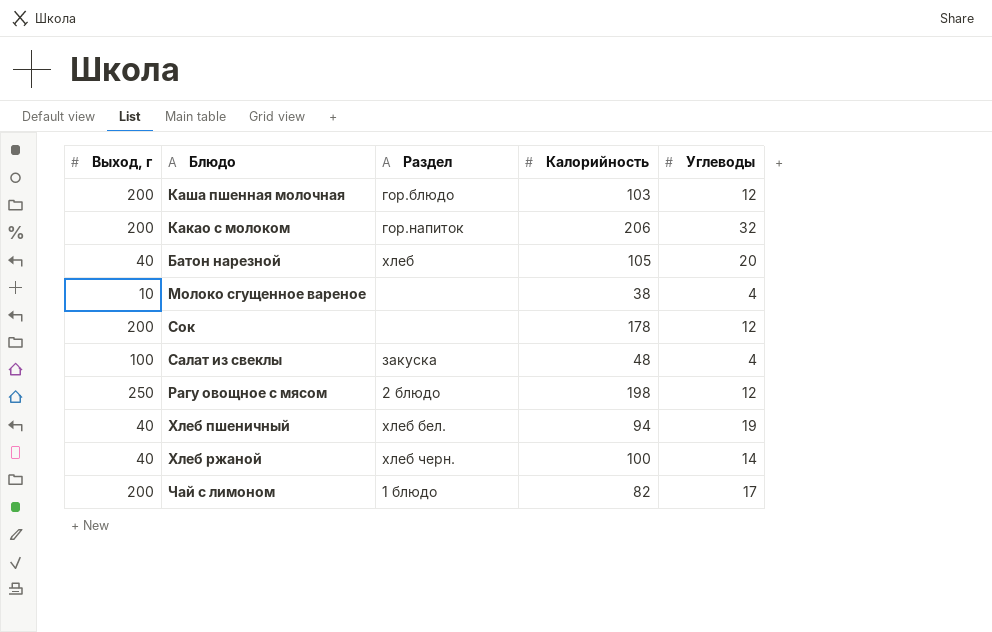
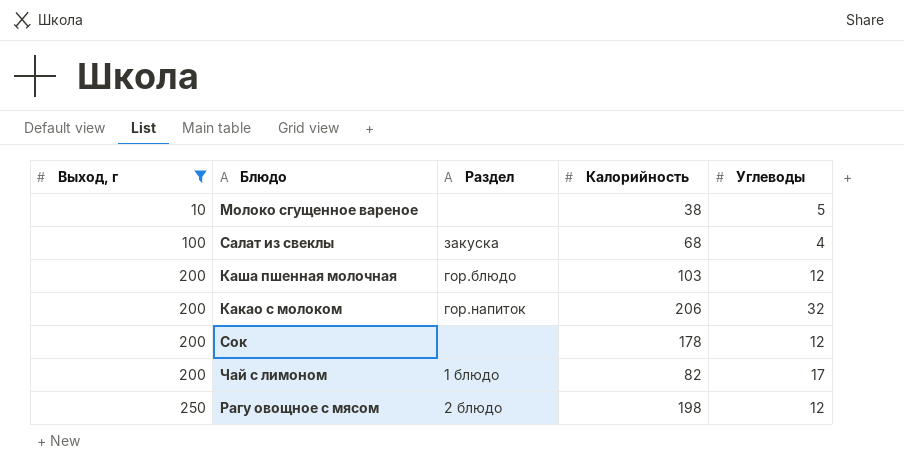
filter: none -> Выход, г != 40
row order: none -> Выход, г ascending
Молоко сгущенное вареное | Углеводы: 4 -> 5
Салат из свеклы | Калорийность: 48 -> 68

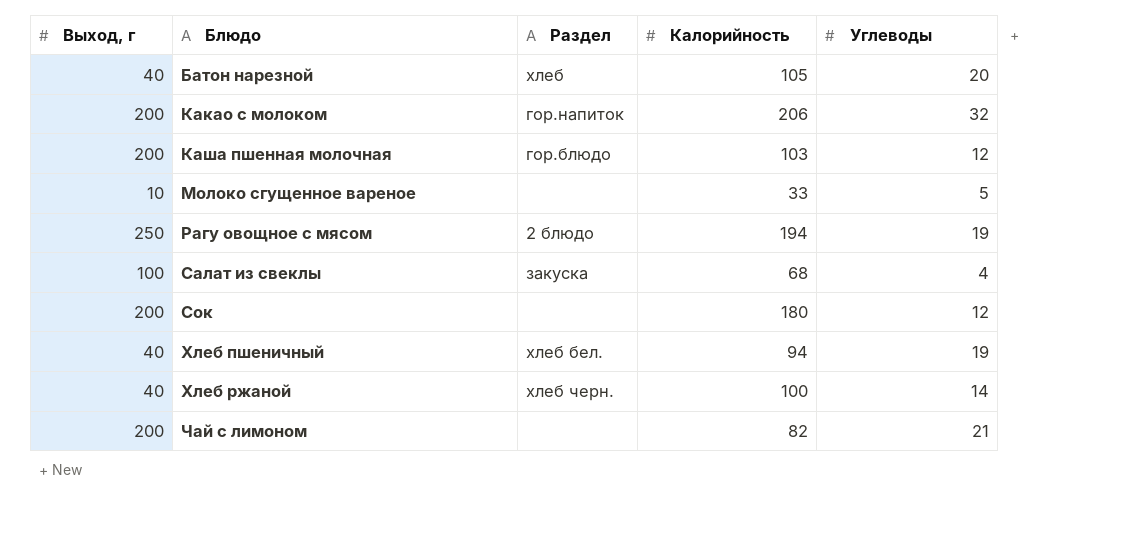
filter: Выход, г != 40 -> none
row order: Выход, г ascending -> Блюдо ascending
Молоко сгущенное вареное | Калорийность: 38 -> 33
Рагу овощное с мясом | Калорийность: 198 -> 194
Рагу овощное с мясом | Углеводы: 12 -> 19
Сок | Калорийность: 178 -> 180
Чай с лимоном | Раздел: 1 блюдо -> none
Чай с лимоном | Углеводы: 17 -> 21

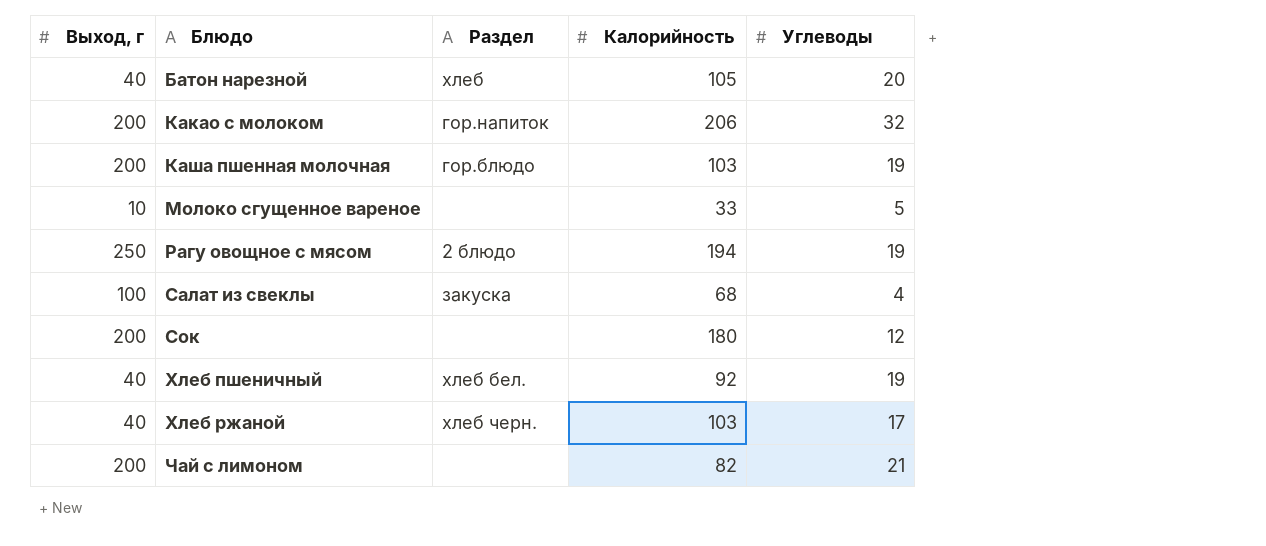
Каша пшенная молочная | Углеводы: 12 -> 19
Хлеб пшеничный | Калорийность: 94 -> 92
Хлеб ржаной | Калорийность: 100 -> 103
Хлеб ржаной | Углеводы: 14 -> 17

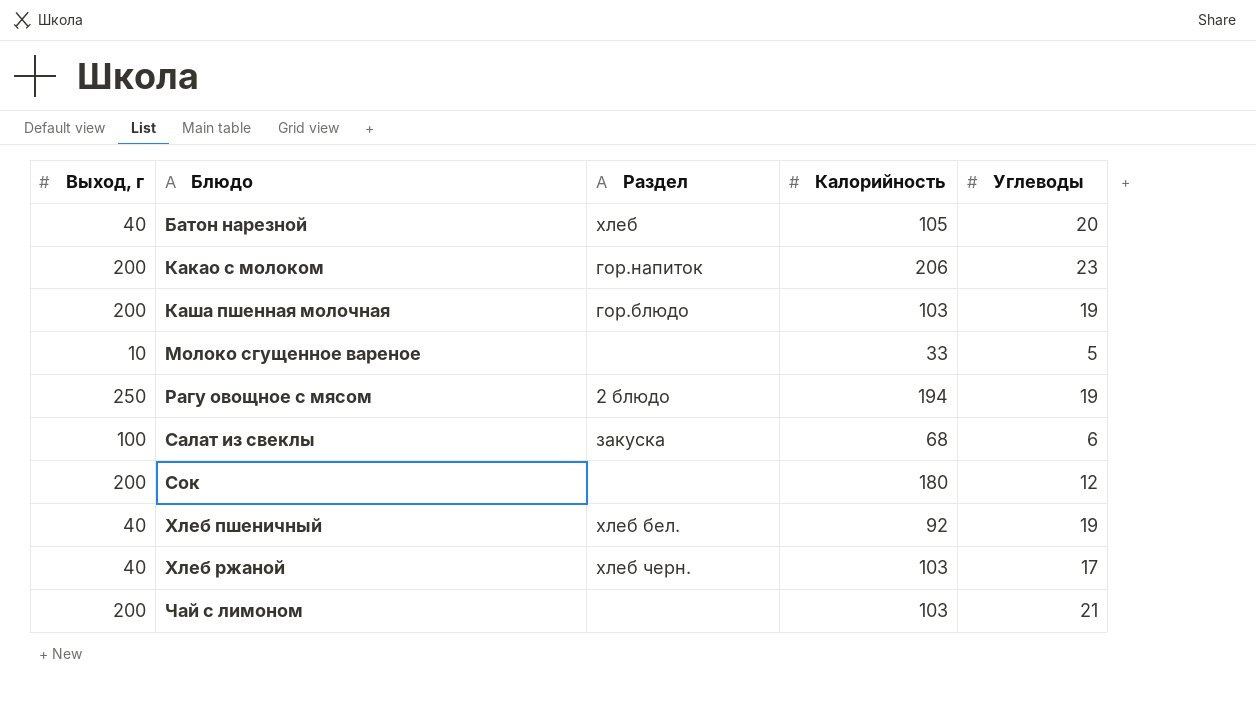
Какао с молоком | Углеводы: 32 -> 23
Салат из свеклы | Углеводы: 4 -> 6
Чай с лимоном | Калорийность: 82 -> 103

